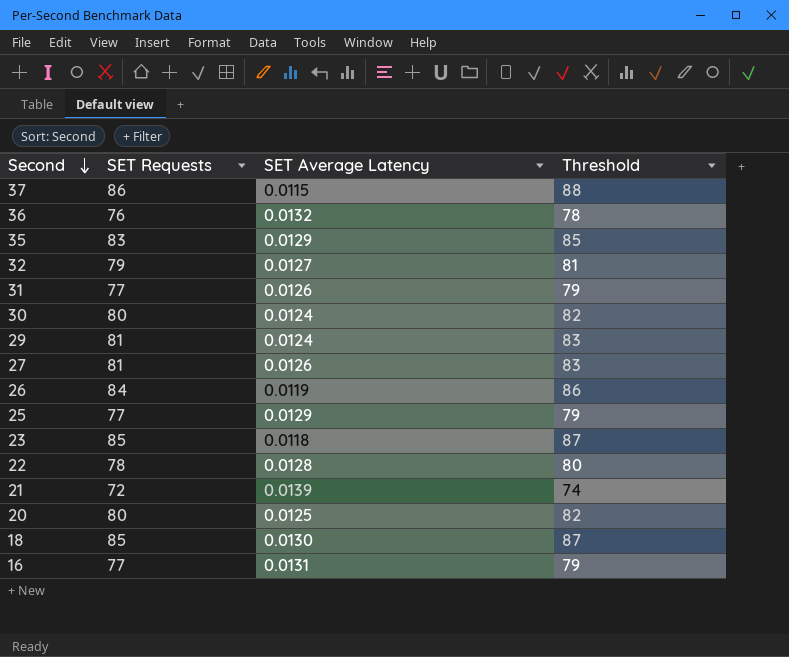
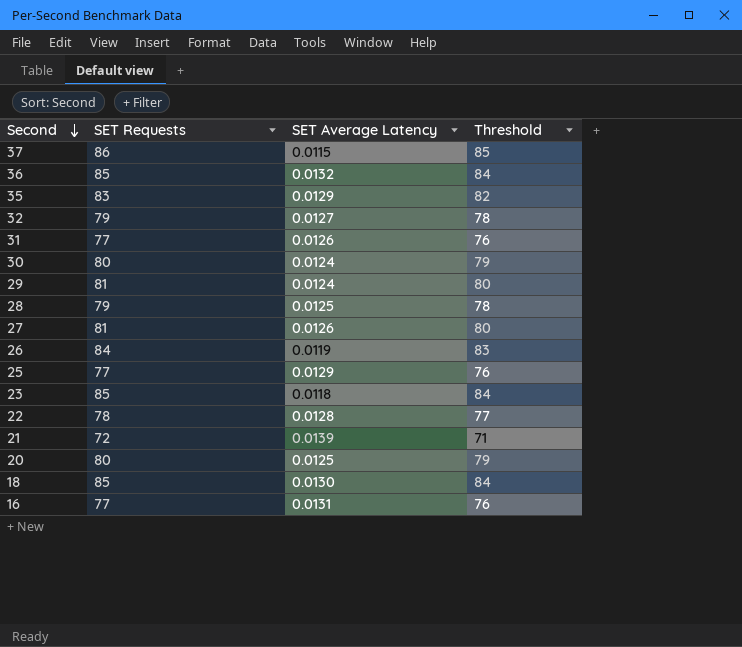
column Threshold | formula: [SET Requests] + 2 -> [SET Requests] - 1
36 | SET Requests: 76 -> 85
row 28: none -> 79 | 0.0125 | 78

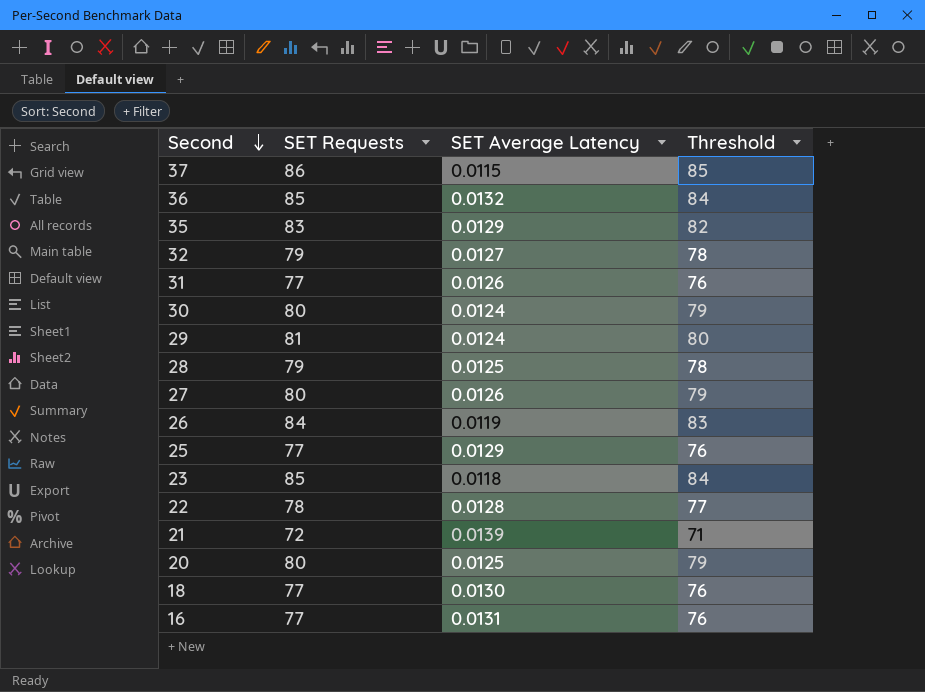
27 | SET Requests: 81 -> 80
27 | Threshold: 80 -> 79
18 | SET Requests: 85 -> 77
18 | Threshold: 84 -> 76

